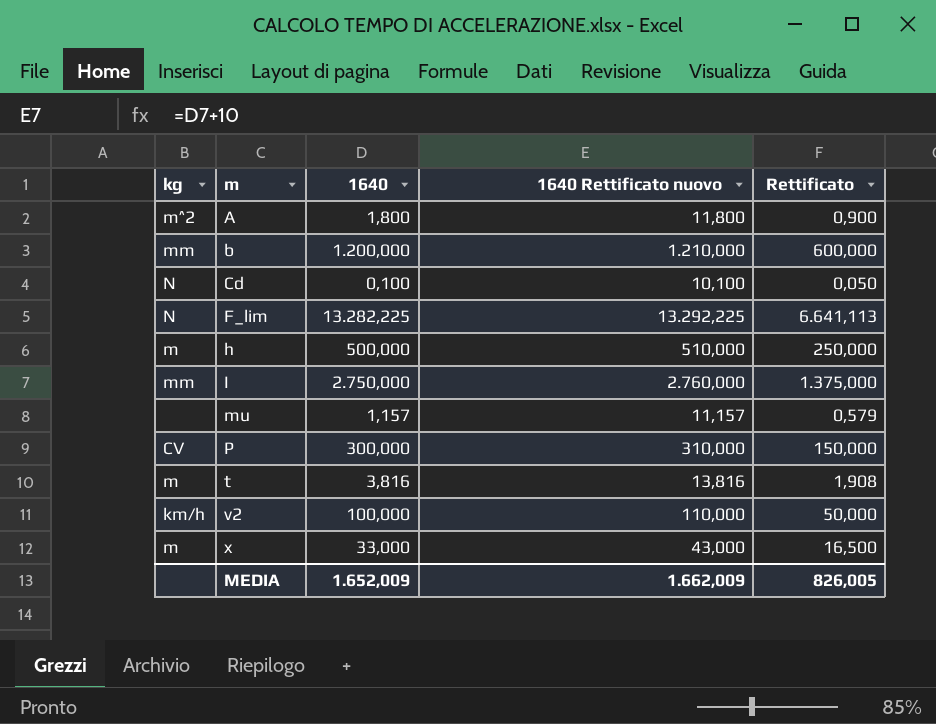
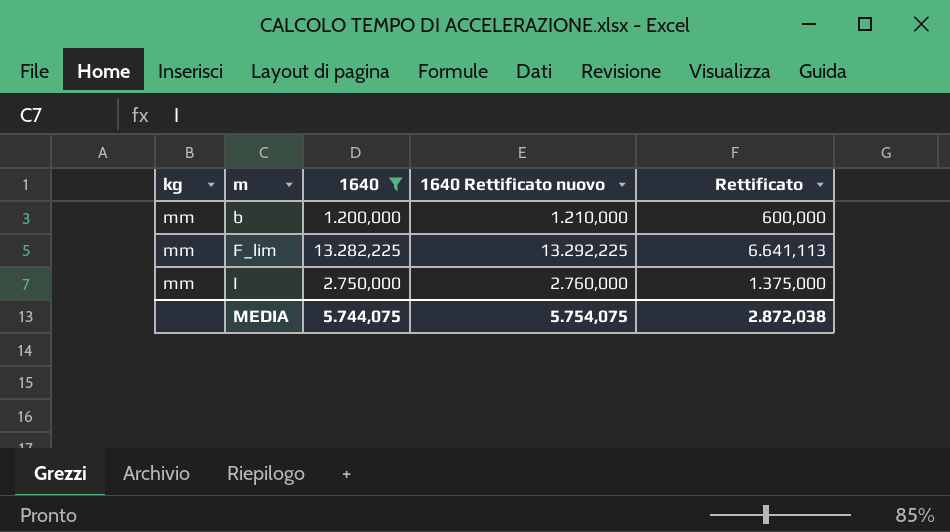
filter: none -> 1640 >= 1.200,000
F_lim | kg: N -> mm
MEDIA | 1640: 1.652,009 -> 5.744,075
MEDIA | 1640 Rettificato nuovo: 1.662,009 -> 5.754,075
MEDIA | Rettificato: 826,005 -> 2.872,038

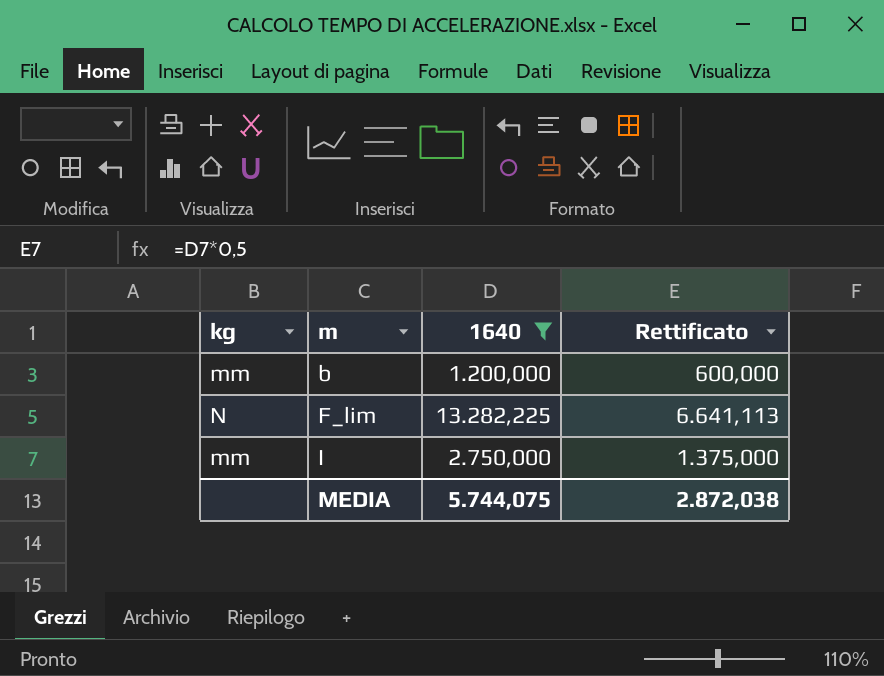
column 1640 Rettificato nuovo | formula: [1640] + 10 -> none
F_lim | kg: mm -> N

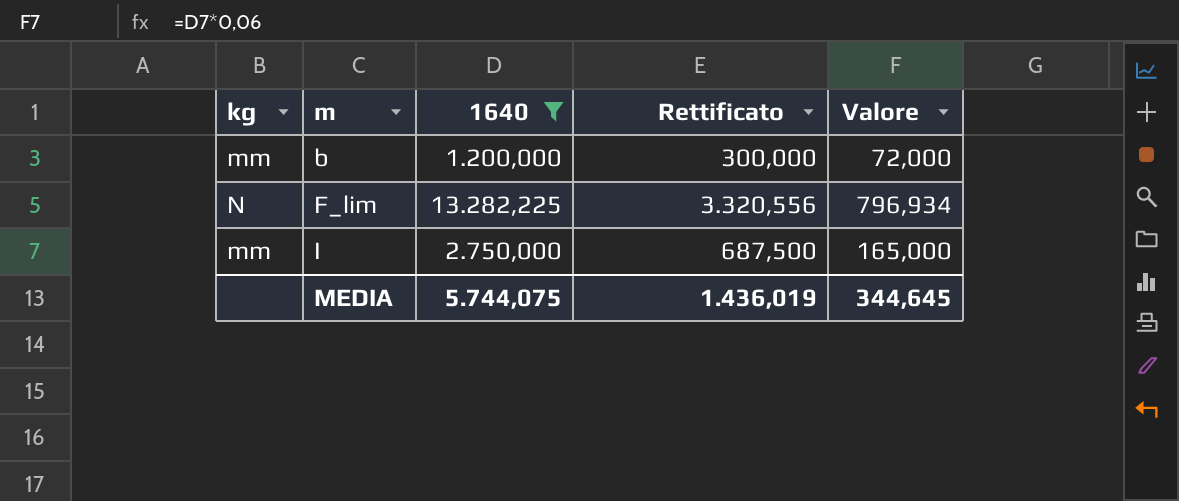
column Rettificato | formula: [1640] * 0,5 -> [1640] * 0,25
column Valore | formula: none -> [1640] * 0,06
MEDIA | Rettificato: 2.872,038 -> 1.436,019

